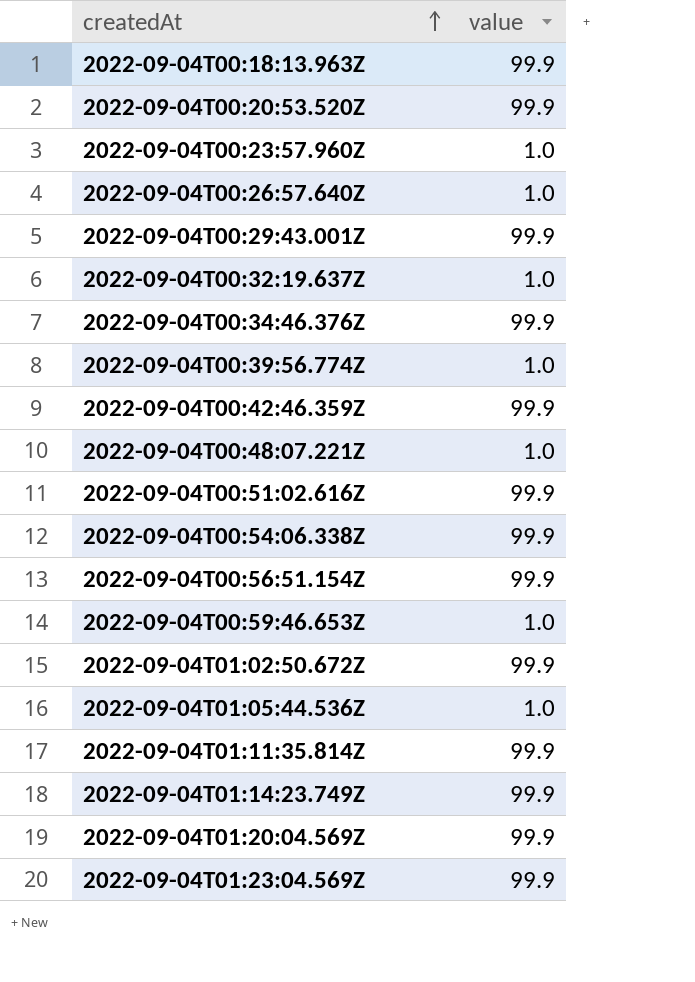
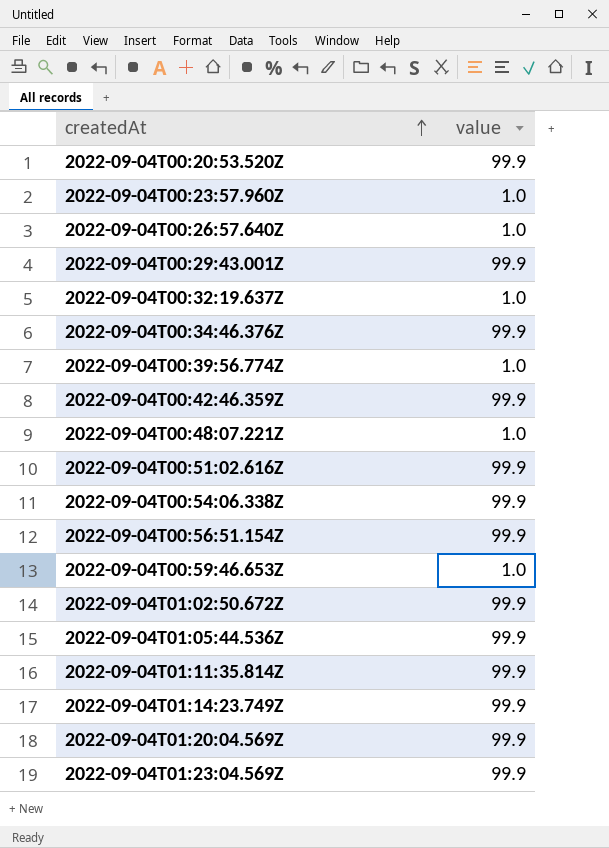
row 2022-09-04T00:18:13.963Z: 99.9 -> none
2022-09-04T01:05:44.536Z | value: 1.0 -> 99.9

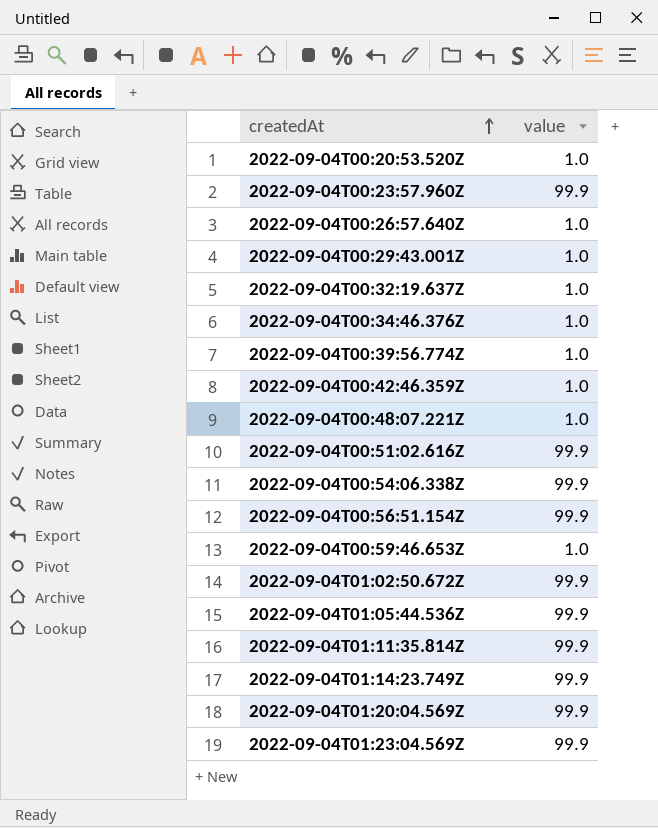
2022-09-04T00:20:53.520Z | value: 99.9 -> 1.0
2022-09-04T00:23:57.960Z | value: 1.0 -> 99.9
2022-09-04T00:29:43.001Z | value: 99.9 -> 1.0
2022-09-04T00:34:46.376Z | value: 99.9 -> 1.0
2022-09-04T00:42:46.359Z | value: 99.9 -> 1.0

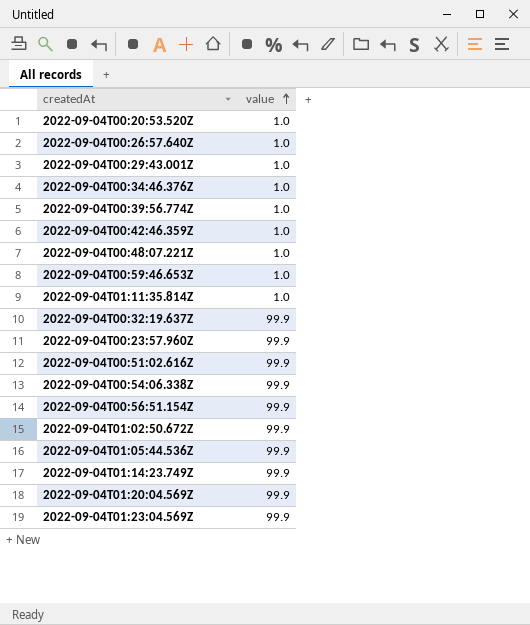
row order: createdAt ascending -> value ascending
2022-09-04T01:11:35.814Z | value: 99.9 -> 1.0
2022-09-04T00:32:19.637Z | value: 1.0 -> 99.9

